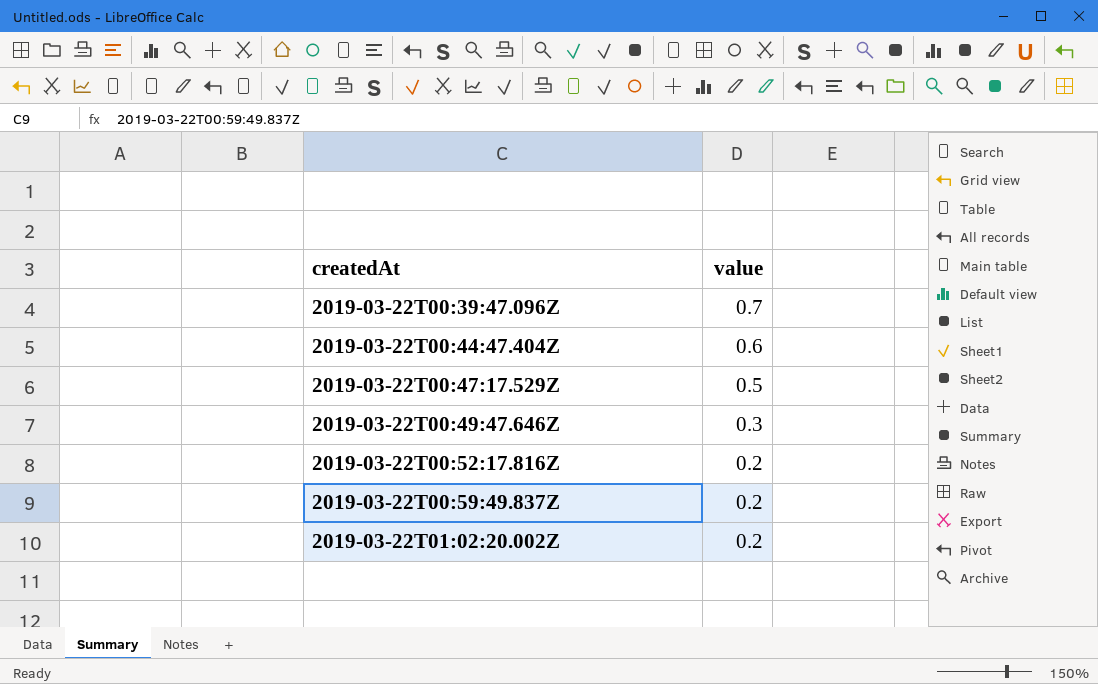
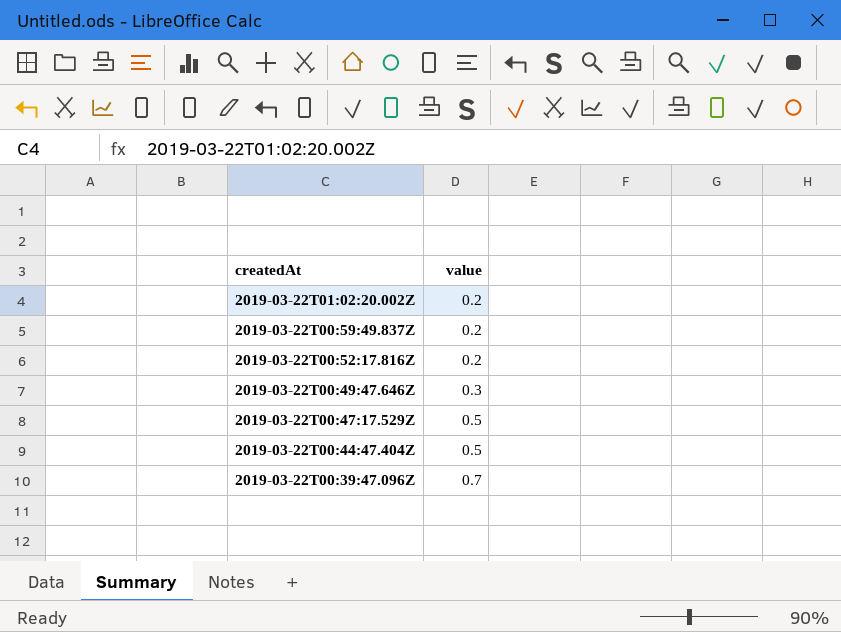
row order: createdAt ascending -> createdAt descending
2019-03-22T00:44:47.404Z | value: 0.6 -> 0.5

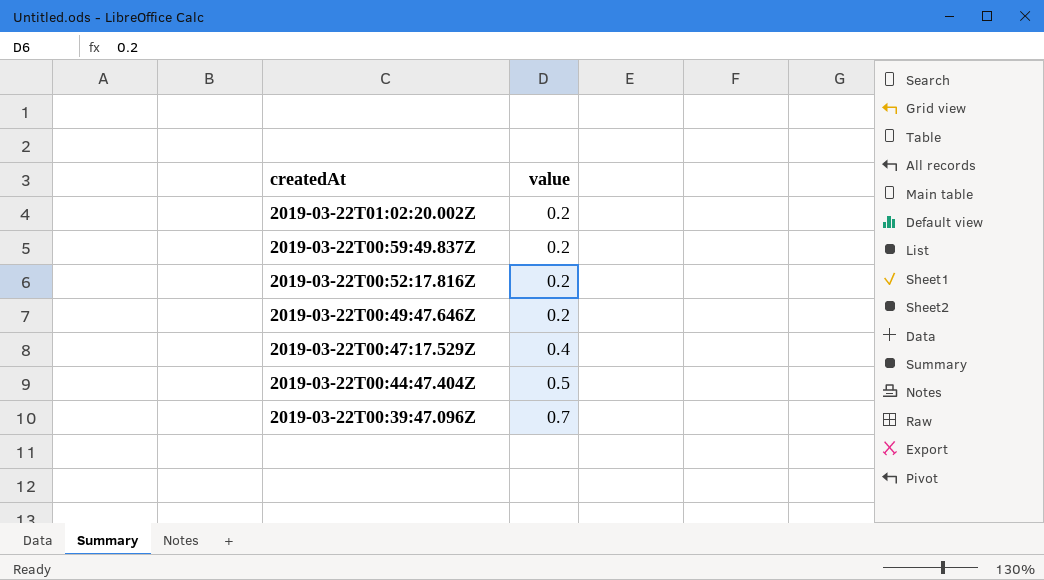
2019-03-22T00:49:47.646Z | value: 0.3 -> 0.2
2019-03-22T00:47:17.529Z | value: 0.5 -> 0.4

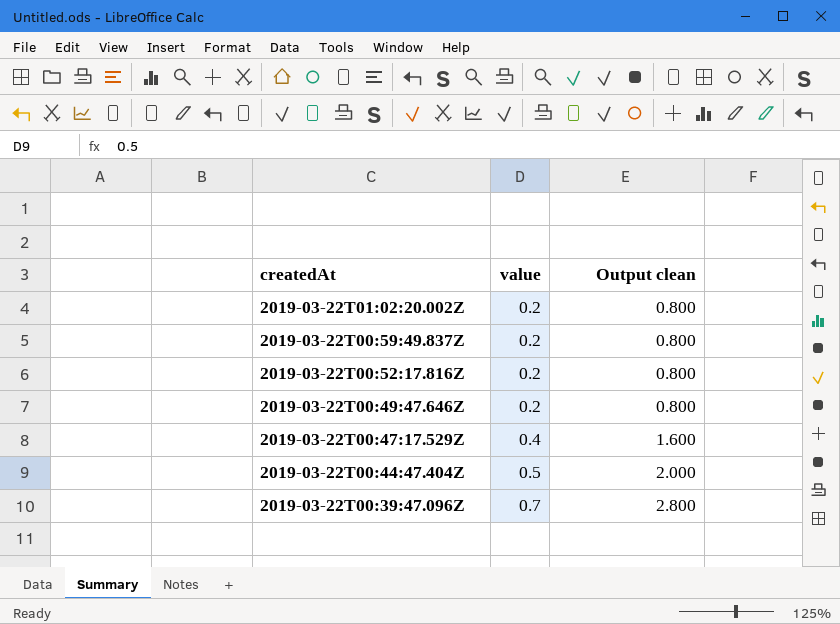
column Output clean | formula: none -> [value] * 4

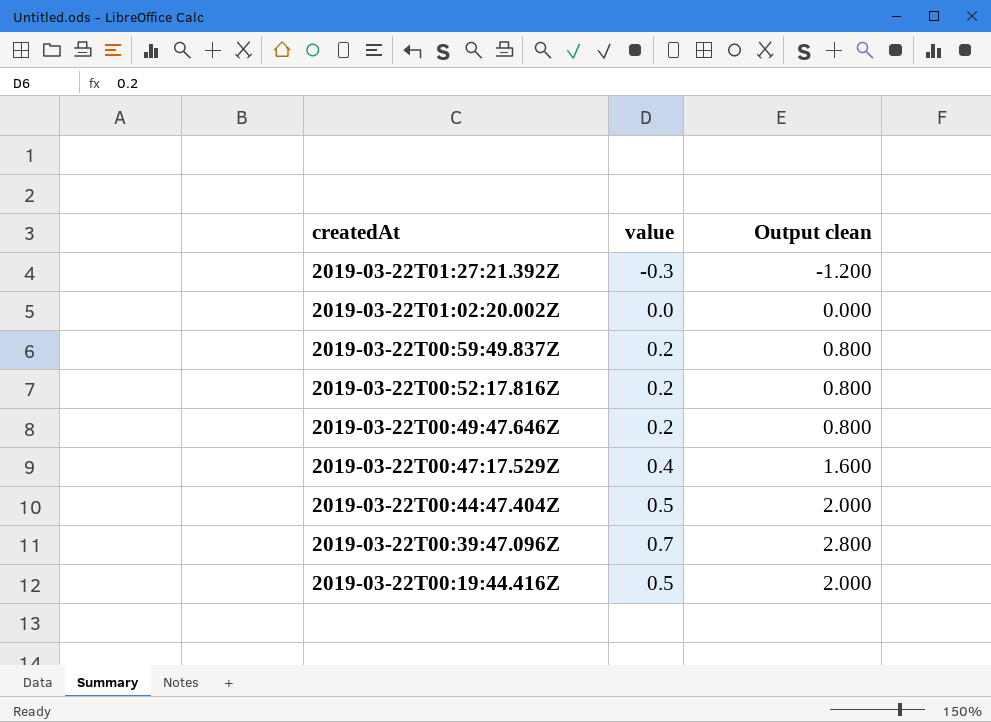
row 2019-03-22T01:27:21.392Z: none -> -0.3 | -1.200
2019-03-22T01:02:20.002Z | value: 0.2 -> 0.0
2019-03-22T01:02:20.002Z | Output clean: 0.800 -> 0.000
row 2019-03-22T00:19:44.416Z: none -> 0.5 | 2.000

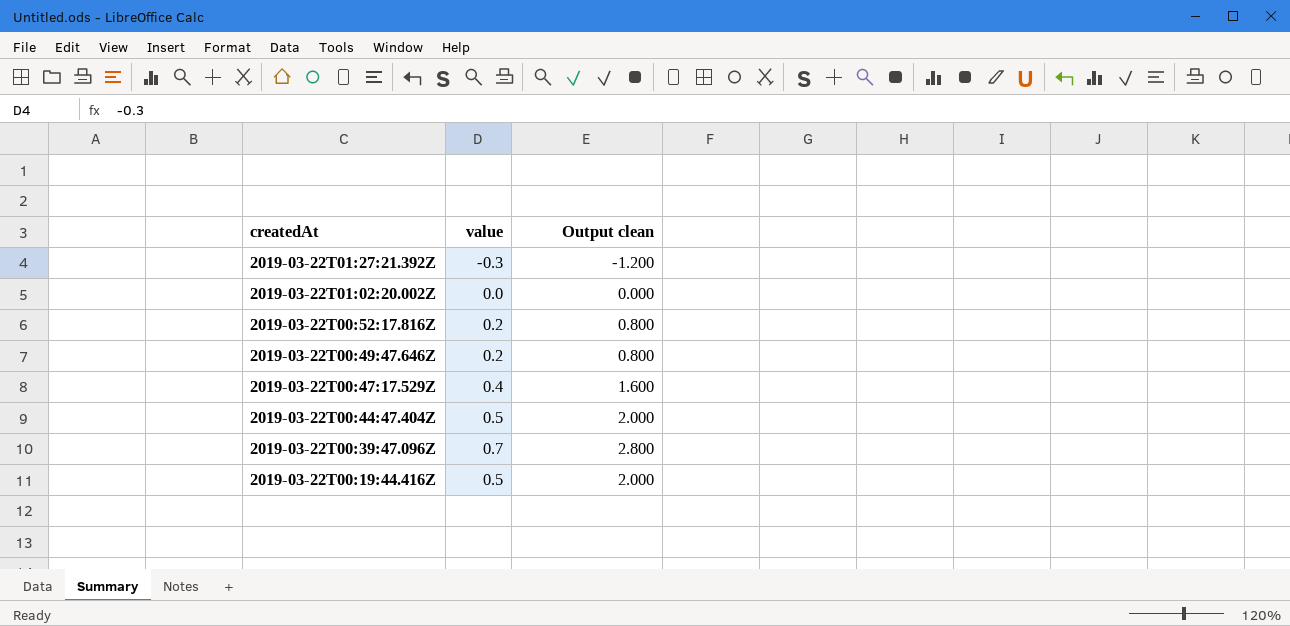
row 2019-03-22T00:59:49.837Z: 0.2 | 0.800 -> none

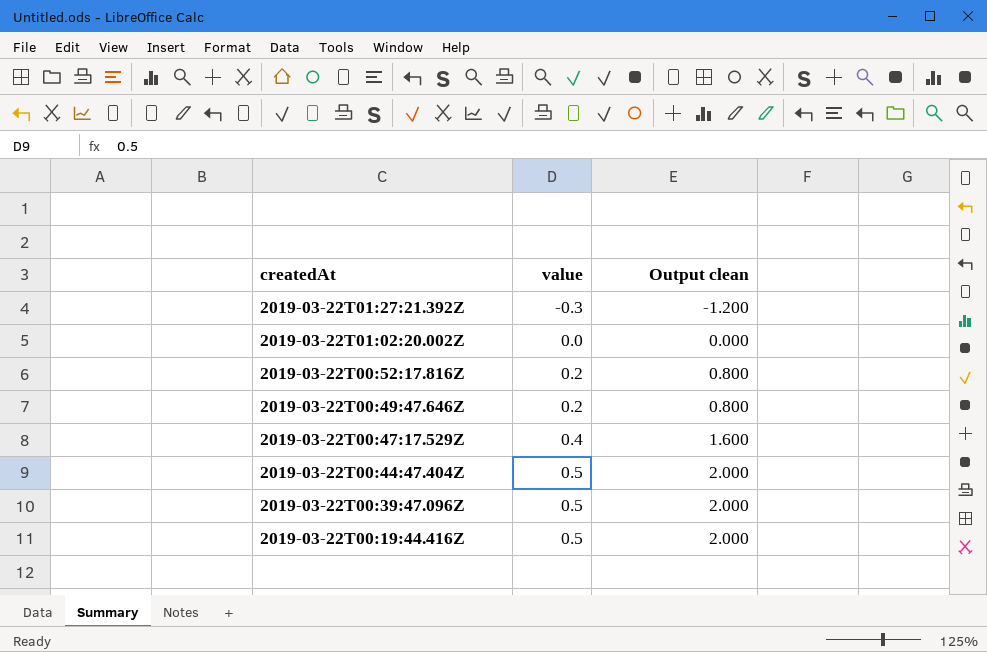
2019-03-22T00:39:47.096Z | value: 0.7 -> 0.5
2019-03-22T00:39:47.096Z | Output clean: 2.800 -> 2.000

